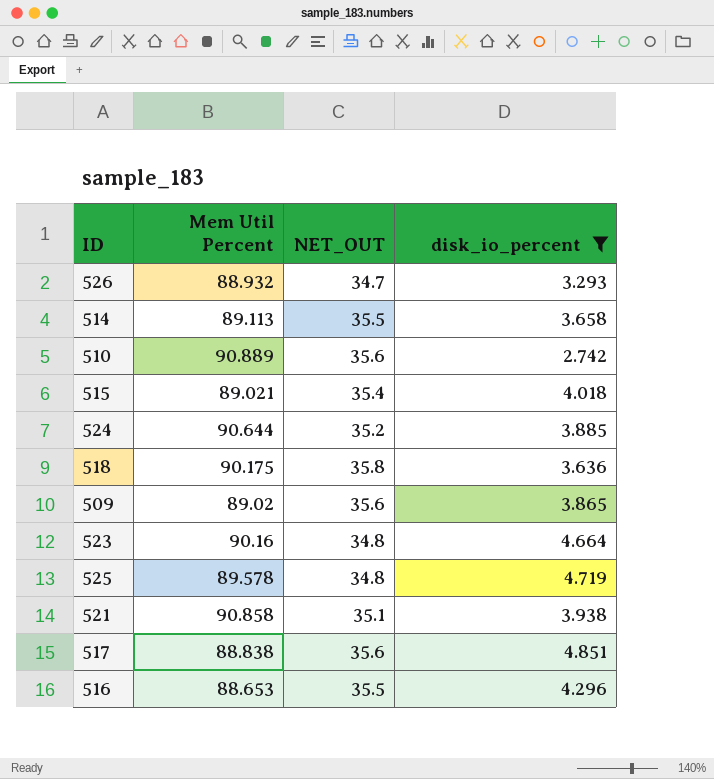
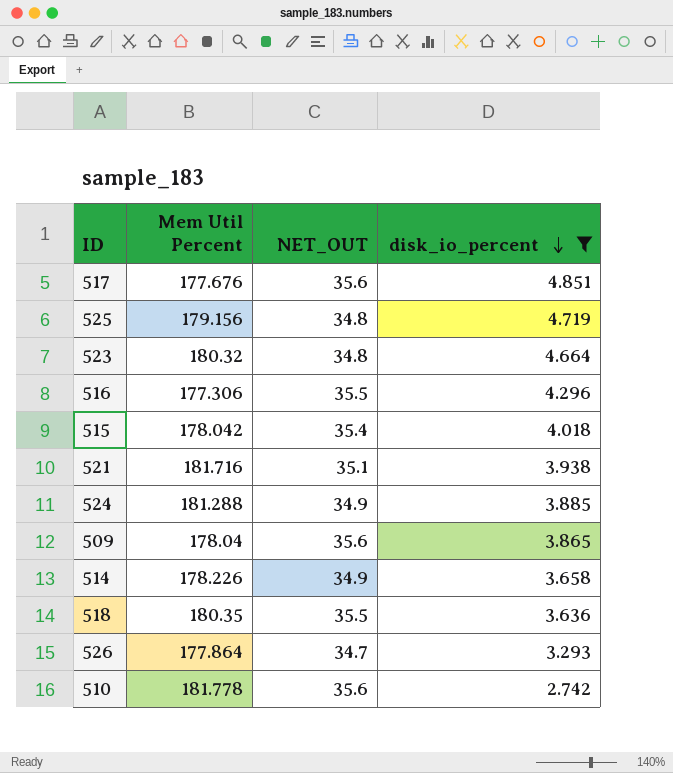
row order: none -> disk_io_percent descending
517 | Mem Util Percent: 88.838 -> 177.676
525 | Mem Util Percent: 89.578 -> 179.156
523 | Mem Util Percent: 90.16 -> 180.32
516 | Mem Util Percent: 88.653 -> 177.306
515 | Mem Util Percent: 89.021 -> 178.042
521 | Mem Util Percent: 90.858 -> 181.716
524 | Mem Util Percent: 90.644 -> 181.288
524 | NET_OUT: 35.2 -> 34.9
509 | Mem Util Percent: 89.02 -> 178.04
514 | Mem Util Percent: 89.113 -> 178.226
514 | NET_OUT: 35.5 -> 34.9
518 | Mem Util Percent: 90.175 -> 180.35
518 | NET_OUT: 35.8 -> 35.5
526 | Mem Util Percent: 88.932 -> 177.864
510 | Mem Util Percent: 90.889 -> 181.778

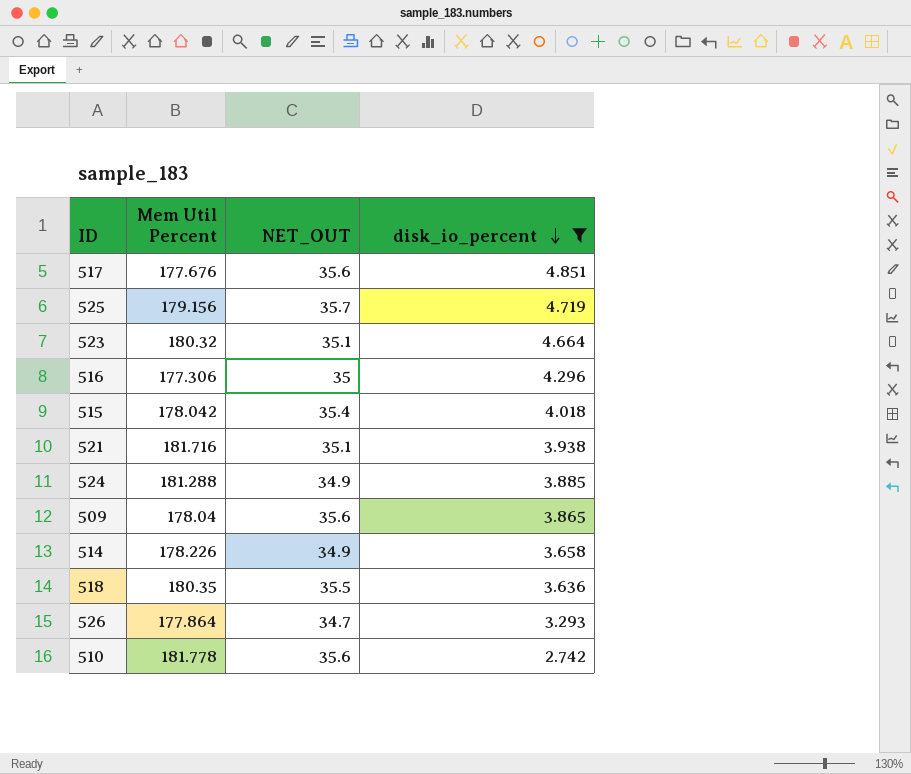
525 | NET_OUT: 34.8 -> 35.7
523 | NET_OUT: 34.8 -> 35.1
516 | NET_OUT: 35.5 -> 35

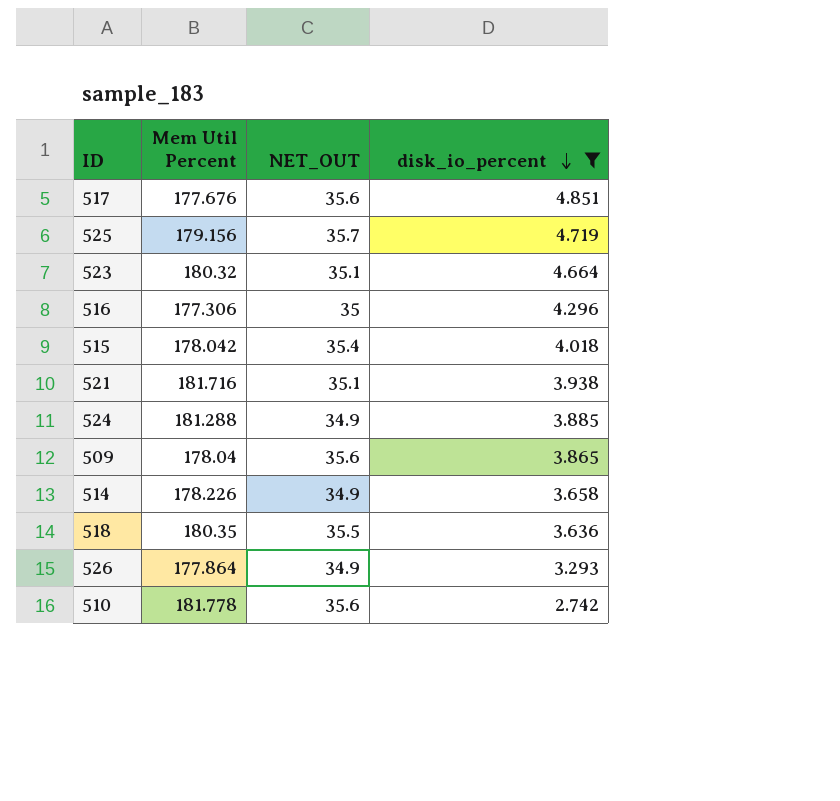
526 | NET_OUT: 34.7 -> 34.9

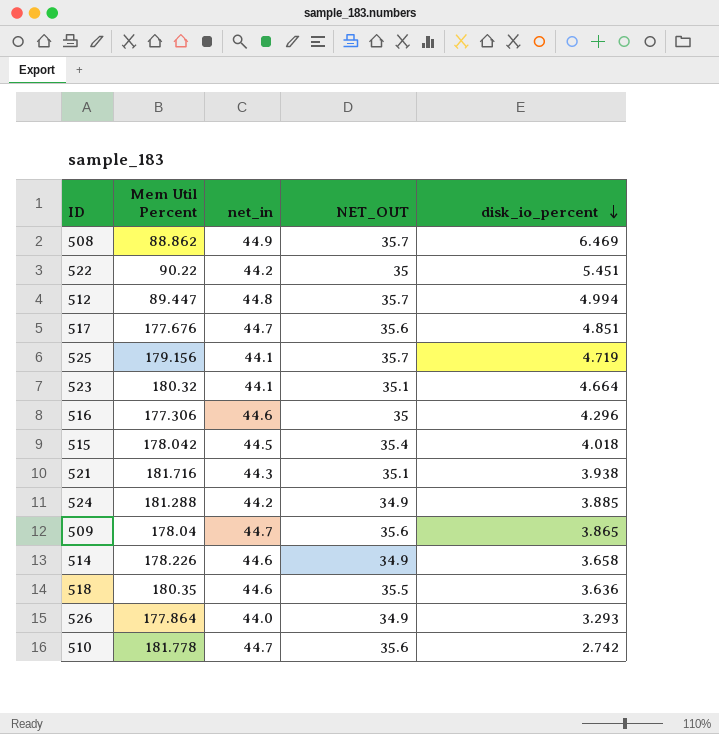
filter: disk_io_percent <= 4.851 -> none
column net_in | position: none -> 3

